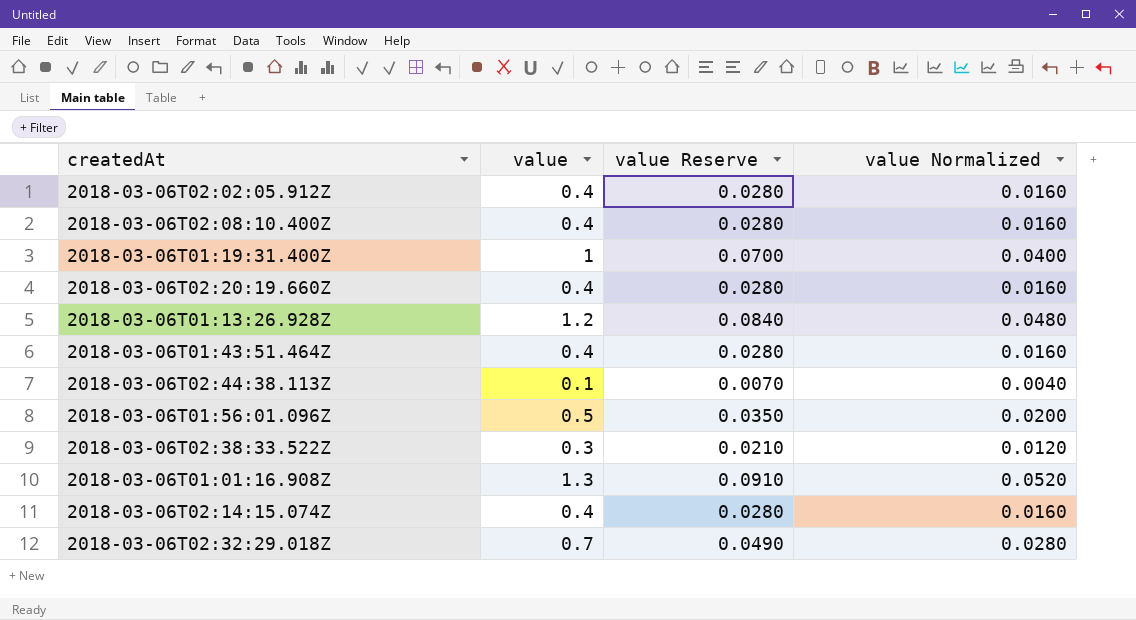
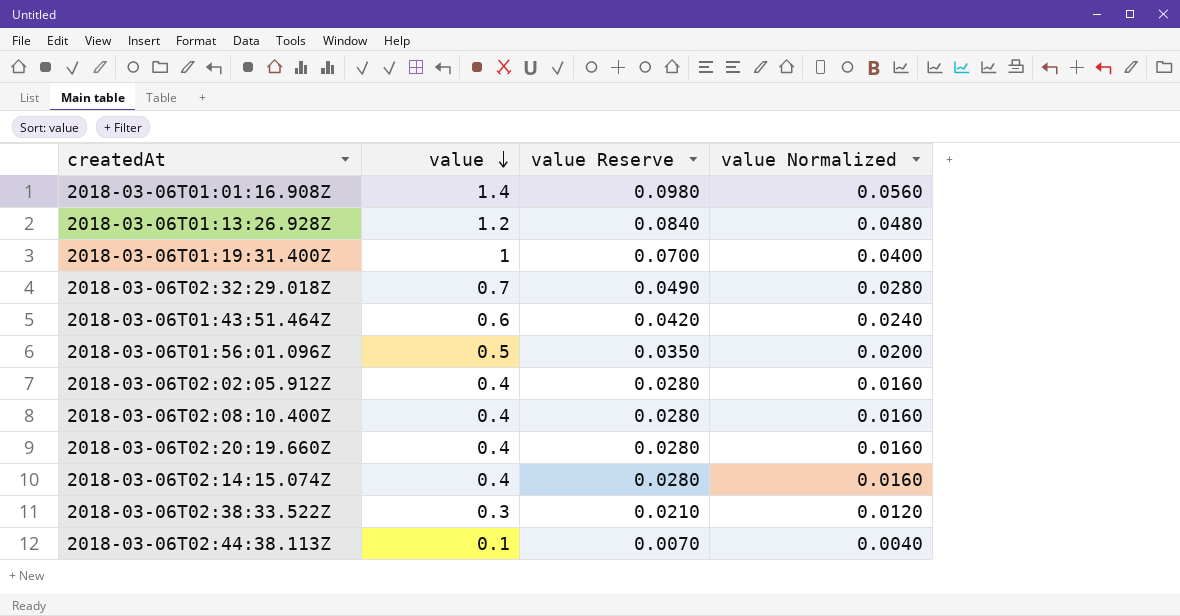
row order: none -> value descending
2018-03-06T01:01:16.908Z | value: 1.3 -> 1.4
2018-03-06T01:01:16.908Z | value Reserve: 0.0910 -> 0.0980
2018-03-06T01:01:16.908Z | value Normalized: 0.0520 -> 0.0560
2018-03-06T01:43:51.464Z | value: 0.4 -> 0.6
2018-03-06T01:43:51.464Z | value Reserve: 0.0280 -> 0.0420
2018-03-06T01:43:51.464Z | value Normalized: 0.0160 -> 0.0240

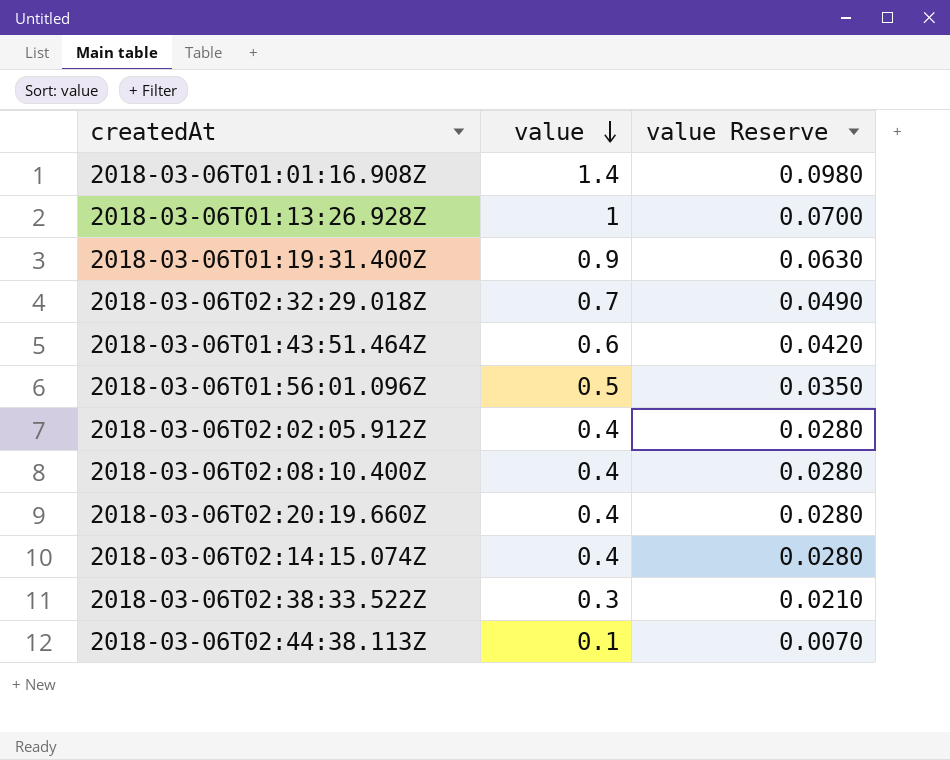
column value Normalized | formula: [value] * 0.04 -> none
2018-03-06T01:13:26.928Z | value: 1.2 -> 1
2018-03-06T01:13:26.928Z | value Reserve: 0.0840 -> 0.0700
2018-03-06T01:19:31.400Z | value: 1 -> 0.9
2018-03-06T01:19:31.400Z | value Reserve: 0.0700 -> 0.0630

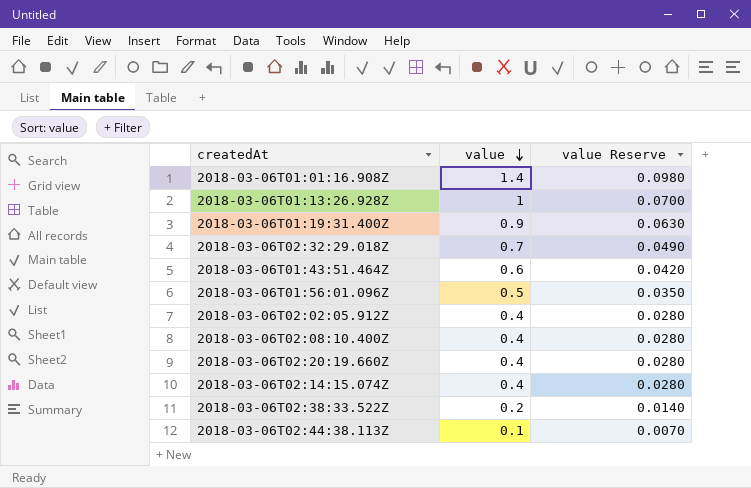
2018-03-06T02:38:33.522Z | value: 0.3 -> 0.2
2018-03-06T02:38:33.522Z | value Reserve: 0.0210 -> 0.0140

